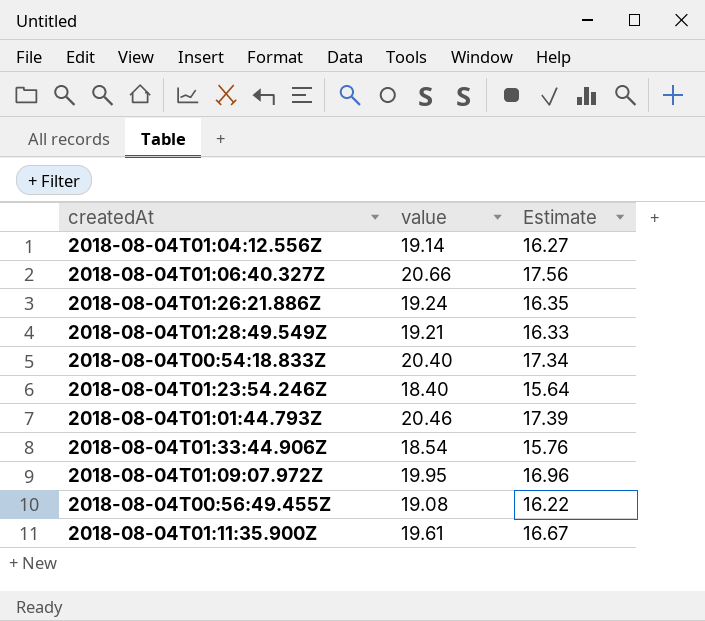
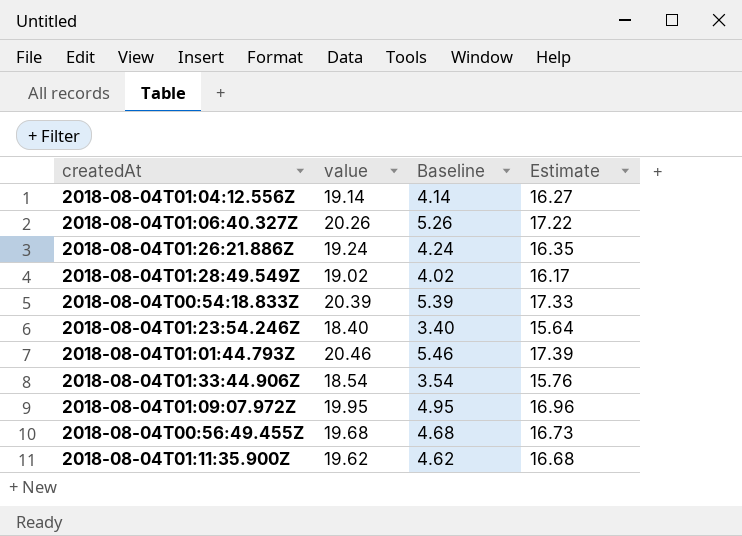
column Baseline | formula: none -> [value] - 15
2018-08-04T01:06:40.327Z | value: 20.66 -> 20.26
2018-08-04T01:06:40.327Z | Estimate: 17.56 -> 17.22
2018-08-04T01:28:49.549Z | value: 19.21 -> 19.02
2018-08-04T01:28:49.549Z | Estimate: 16.33 -> 16.17
2018-08-04T00:54:18.833Z | value: 20.40 -> 20.39
2018-08-04T00:54:18.833Z | Estimate: 17.34 -> 17.33
2018-08-04T00:56:49.455Z | value: 19.08 -> 19.68
2018-08-04T00:56:49.455Z | Estimate: 16.22 -> 16.73
2018-08-04T01:11:35.900Z | value: 19.61 -> 19.62
2018-08-04T01:11:35.900Z | Estimate: 16.67 -> 16.68

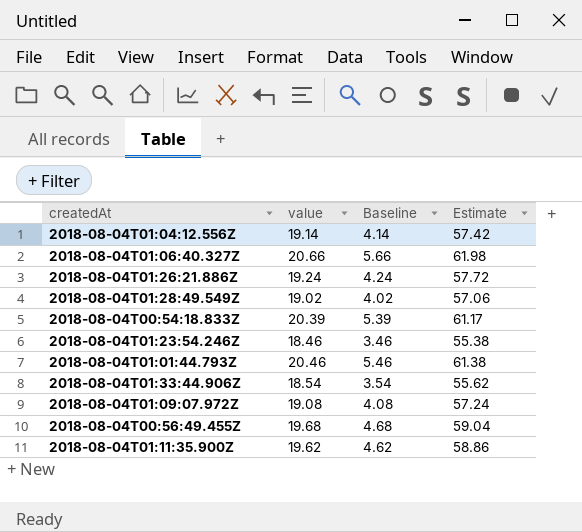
column Estimate | formula: [value] * 0.85 -> [value] * 3
2018-08-04T01:06:40.327Z | value: 20.26 -> 20.66
2018-08-04T01:06:40.327Z | Baseline: 5.26 -> 5.66
2018-08-04T01:23:54.246Z | value: 18.40 -> 18.46
2018-08-04T01:23:54.246Z | Baseline: 3.40 -> 3.46
2018-08-04T01:09:07.972Z | value: 19.95 -> 19.08
2018-08-04T01:09:07.972Z | Baseline: 4.95 -> 4.08

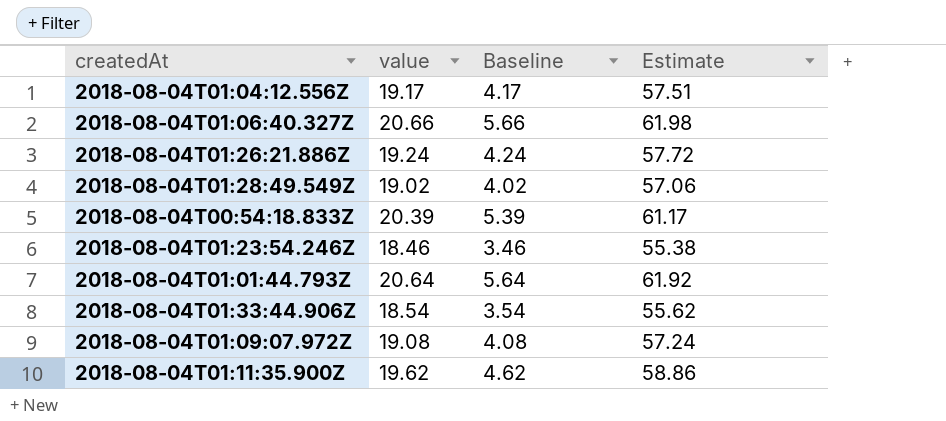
row 2018-08-04T00:56:49.455Z: 19.68 | 4.68 | 59.04 -> none
2018-08-04T01:04:12.556Z | value: 19.14 -> 19.17
2018-08-04T01:04:12.556Z | Baseline: 4.14 -> 4.17
2018-08-04T01:04:12.556Z | Estimate: 57.42 -> 57.51
2018-08-04T01:01:44.793Z | value: 20.46 -> 20.64
2018-08-04T01:01:44.793Z | Baseline: 5.46 -> 5.64
2018-08-04T01:01:44.793Z | Estimate: 61.38 -> 61.92

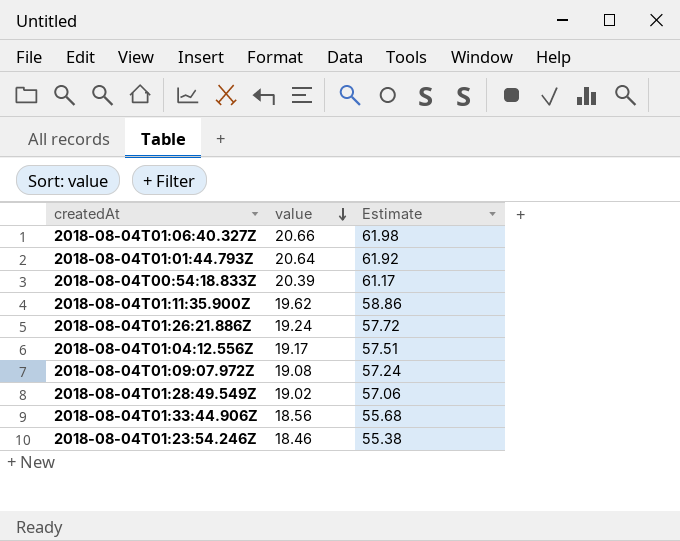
row order: none -> value descending
column Baseline | formula: [value] - 15 -> none
2018-08-04T01:33:44.906Z | value: 18.54 -> 18.56
2018-08-04T01:33:44.906Z | Estimate: 55.62 -> 55.68

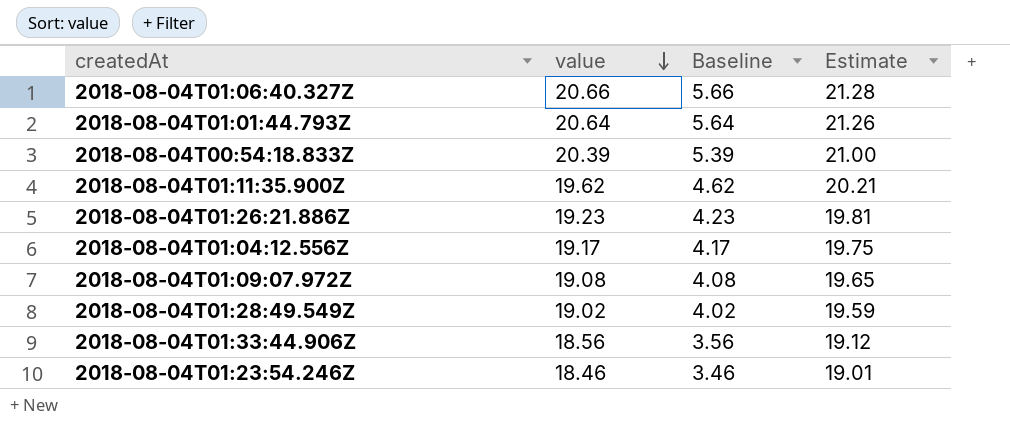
column Baseline | formula: none -> [value] - 15
column Estimate | formula: [value] * 3 -> [value] * 1.03
2018-08-04T01:26:21.886Z | value: 19.24 -> 19.23

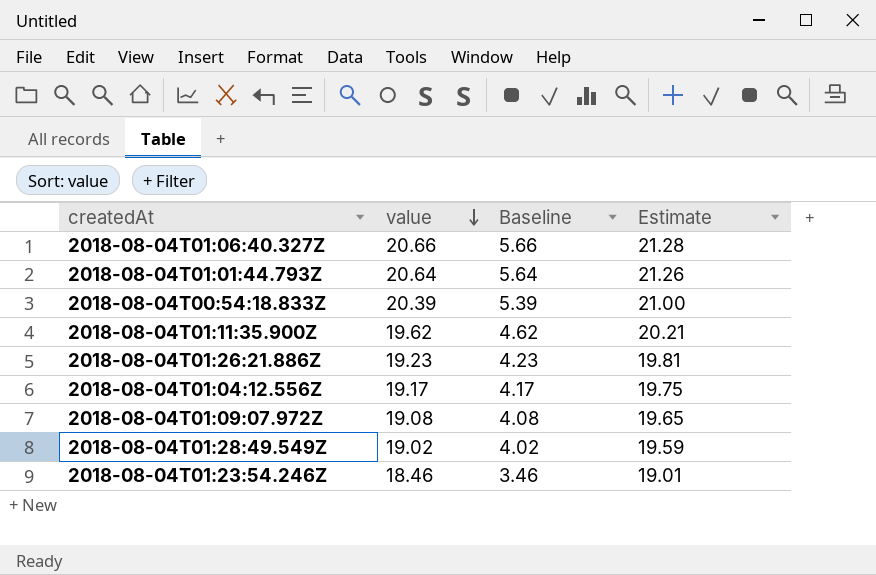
row 2018-08-04T01:33:44.906Z: 18.56 | 3.56 | 19.12 -> none

